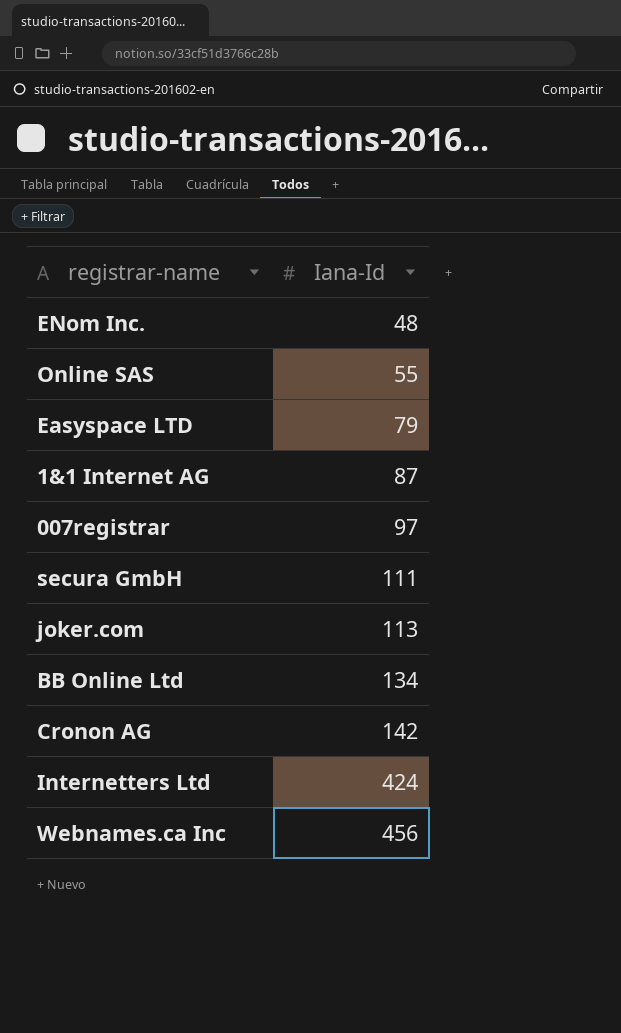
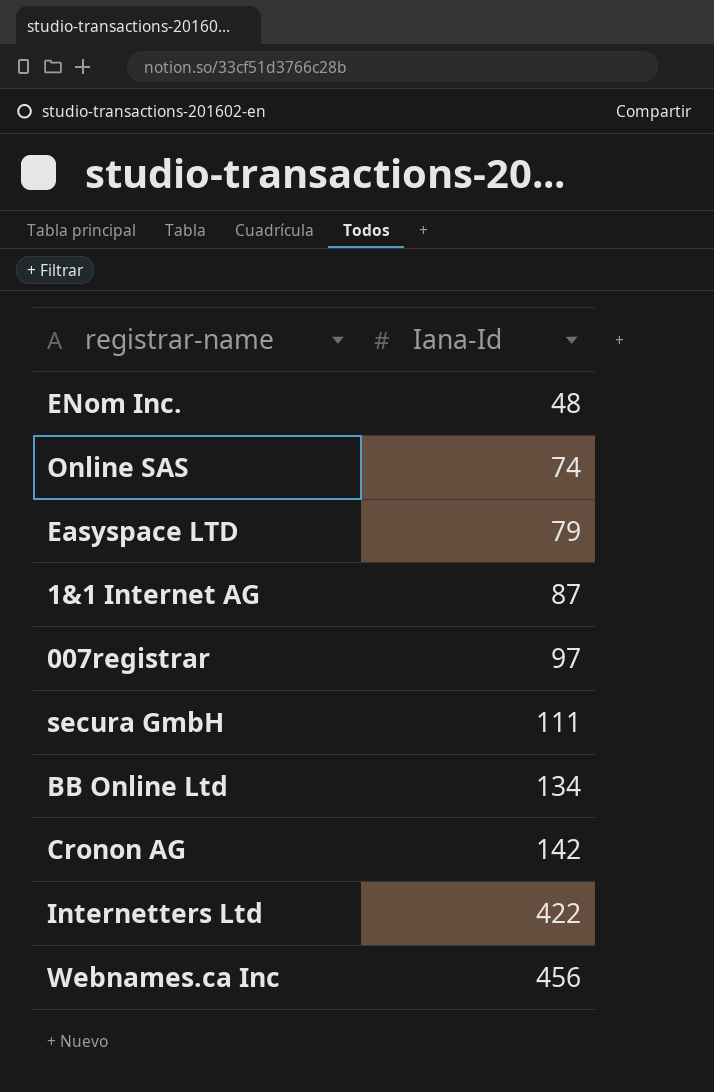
row joker.com: 113 -> none
Online SAS | Iana-Id: 55 -> 74
Internetters Ltd | Iana-Id: 424 -> 422

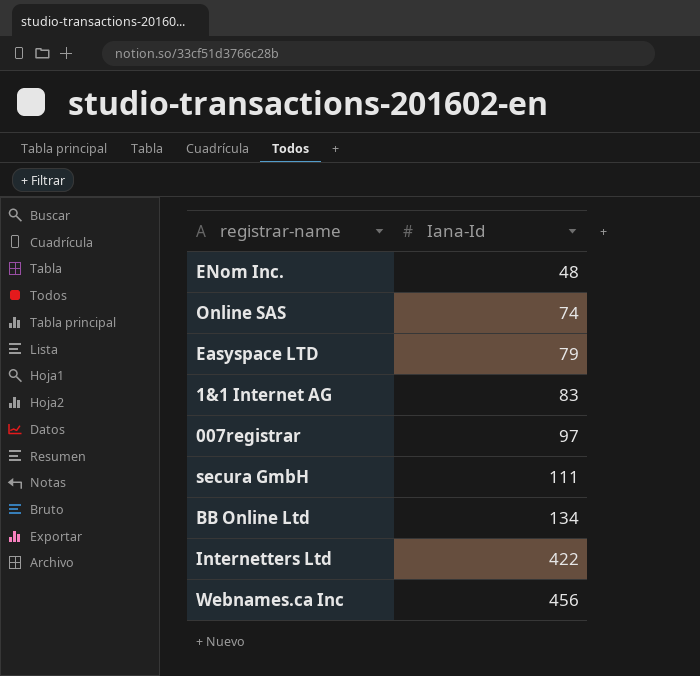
row Cronon AG: 142 -> none
1&1 Internet AG | Iana-Id: 87 -> 83

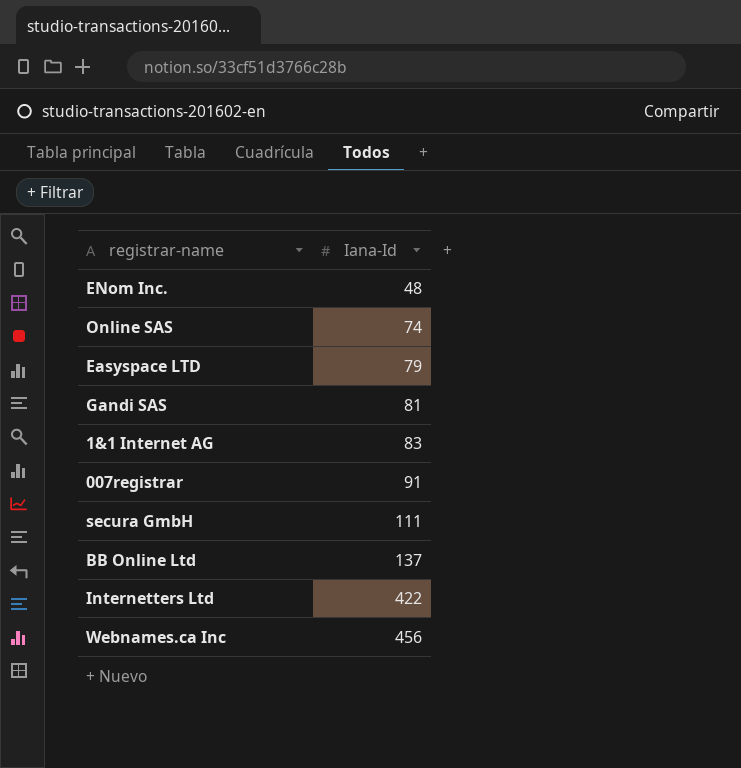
row Gandi SAS: none -> 81
007registrar | Iana-Id: 97 -> 91
BB Online Ltd | Iana-Id: 134 -> 137

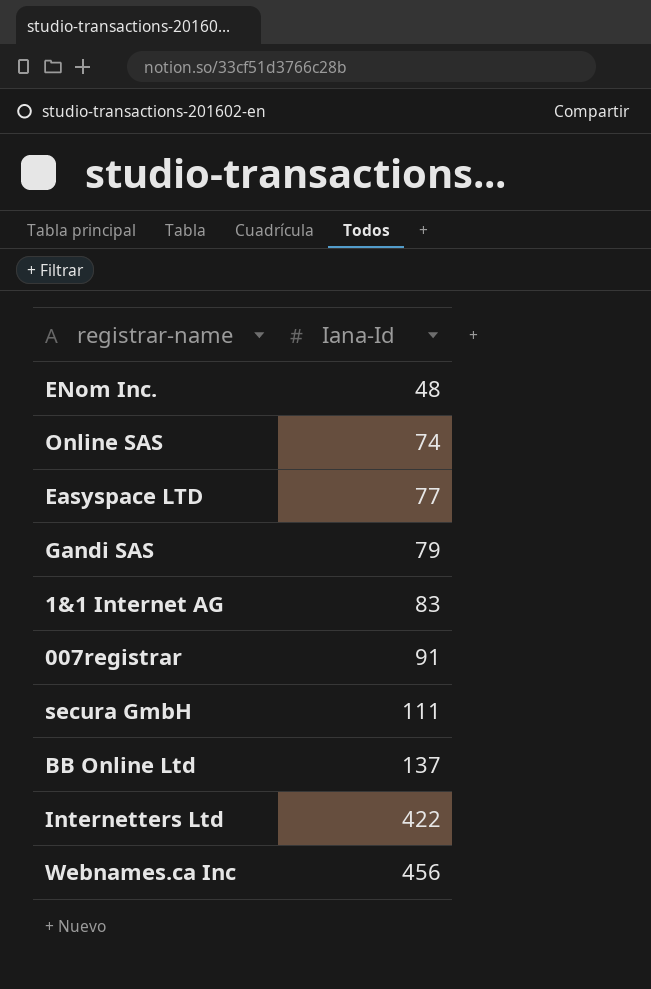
Easyspace LTD | Iana-Id: 79 -> 77
Gandi SAS | Iana-Id: 81 -> 79

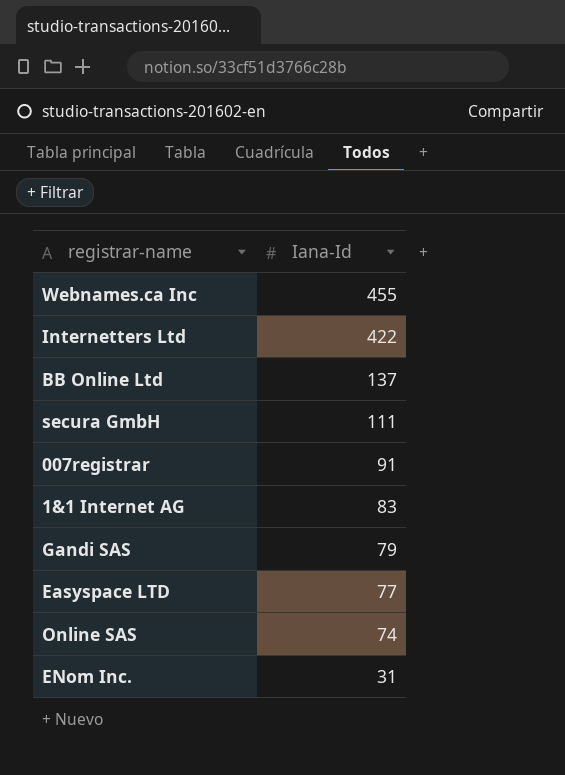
row order: Iana-Id ascending -> Iana-Id descending
Webnames.ca Inc | Iana-Id: 456 -> 455
ENom Inc. | Iana-Id: 48 -> 31

